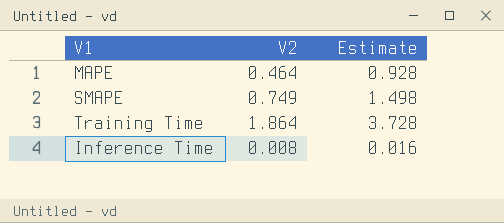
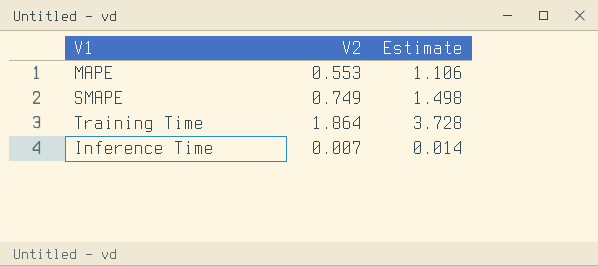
MAPE | V2: 0.464 -> 0.553
MAPE | Estimate: 0.928 -> 1.106
Inference Time | V2: 0.008 -> 0.007
Inference Time | Estimate: 0.016 -> 0.014

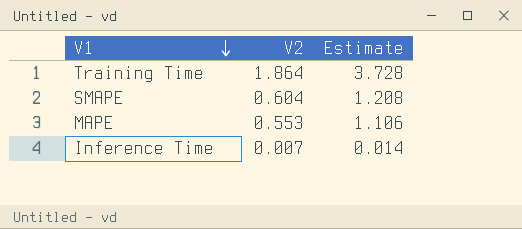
row order: none -> V1 descending
SMAPE | V2: 0.749 -> 0.604
SMAPE | Estimate: 1.498 -> 1.208

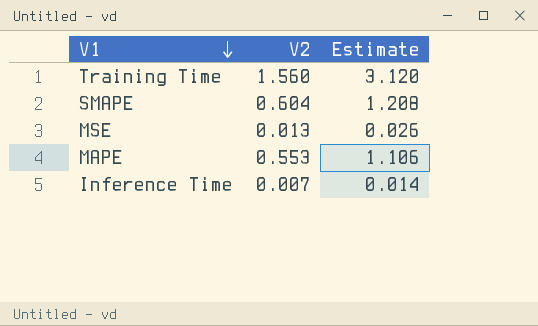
Training Time | V2: 1.864 -> 1.560
Training Time | Estimate: 3.728 -> 3.120
row MSE: none -> 0.013 | 0.026

